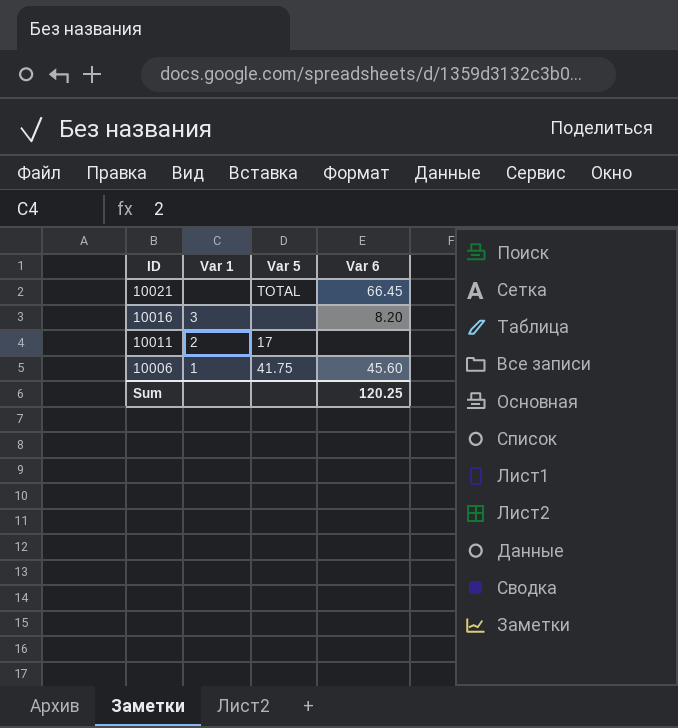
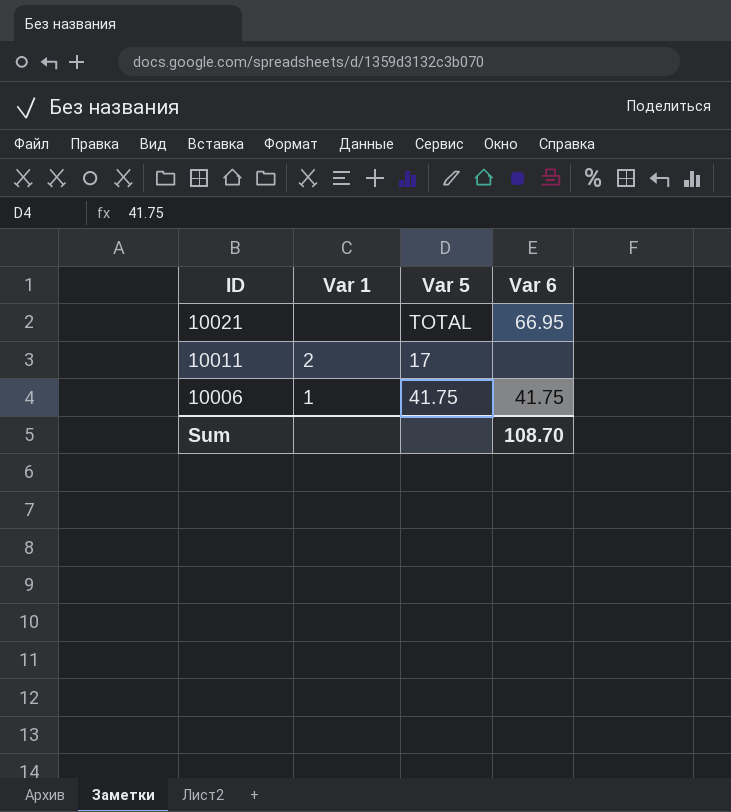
row 10016: 3 | none | 8.20 -> none
10021 | Var 6: 66.45 -> 66.95
10006 | Var 6: 45.60 -> 41.75
Sum | Var 6: 120.25 -> 108.70

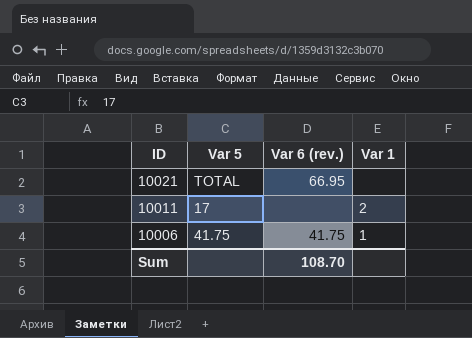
column name: Var 6 -> Var 6 (rev.)
column Var 1 | position: 2 -> 4

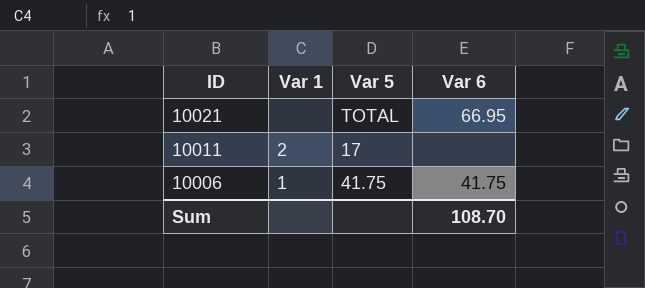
column Var 1 | position: 4 -> 2
column name: Var 6 (rev.) -> Var 6

